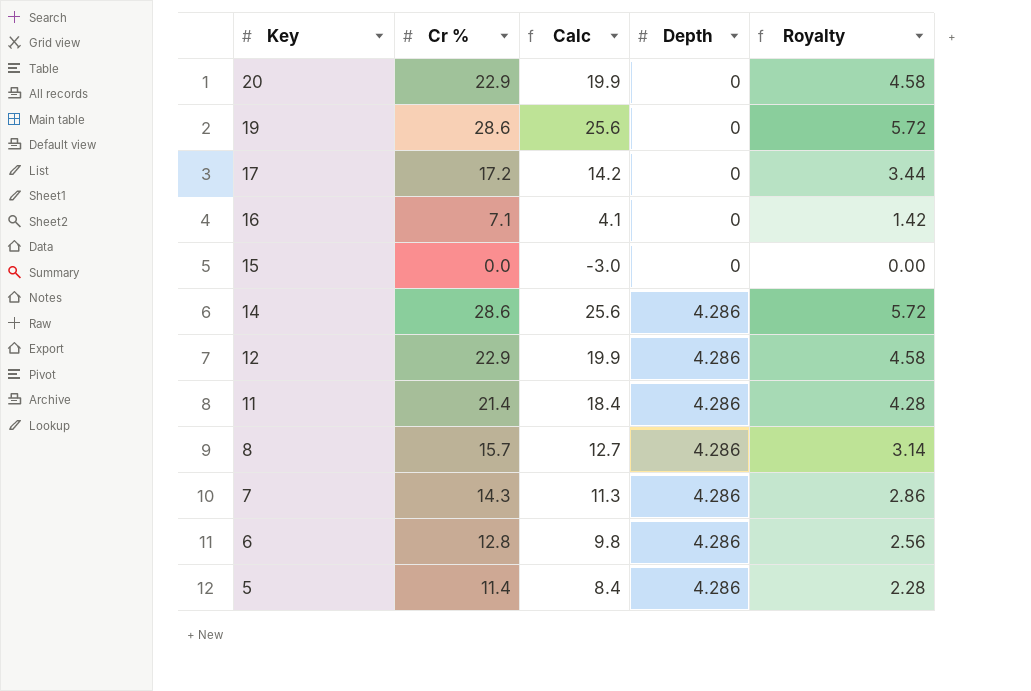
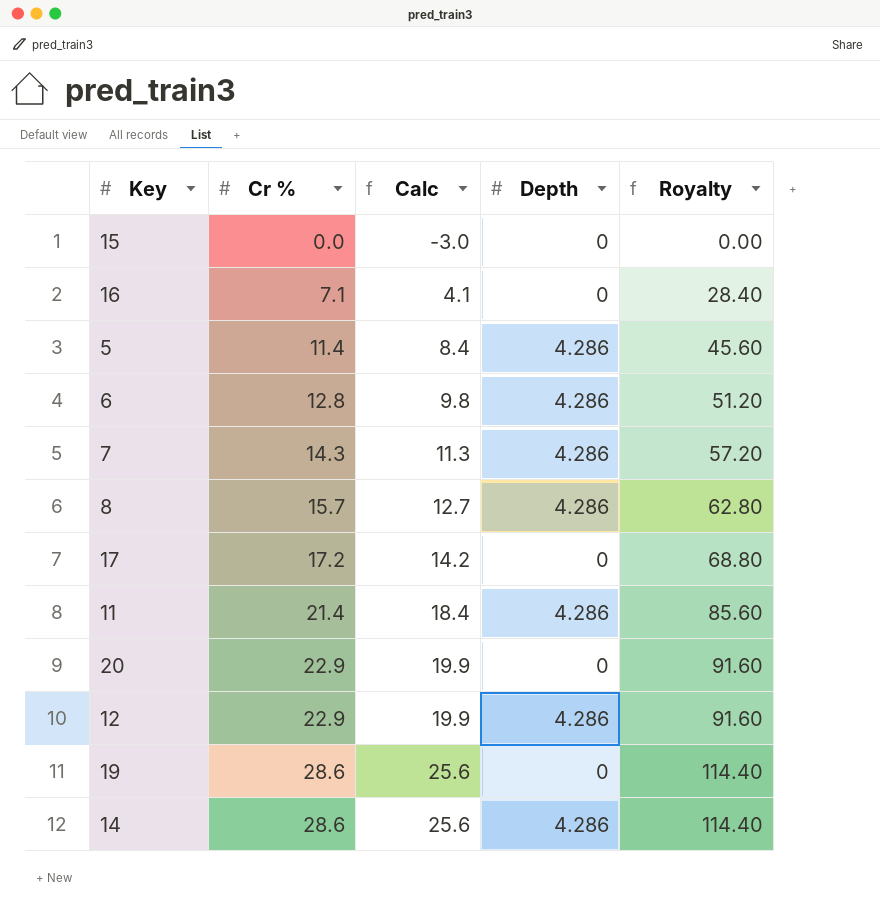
row order: Key descending -> Cr % ascending
column Royalty | formula: [Cr %] * 0.2 -> [Cr %] * 4

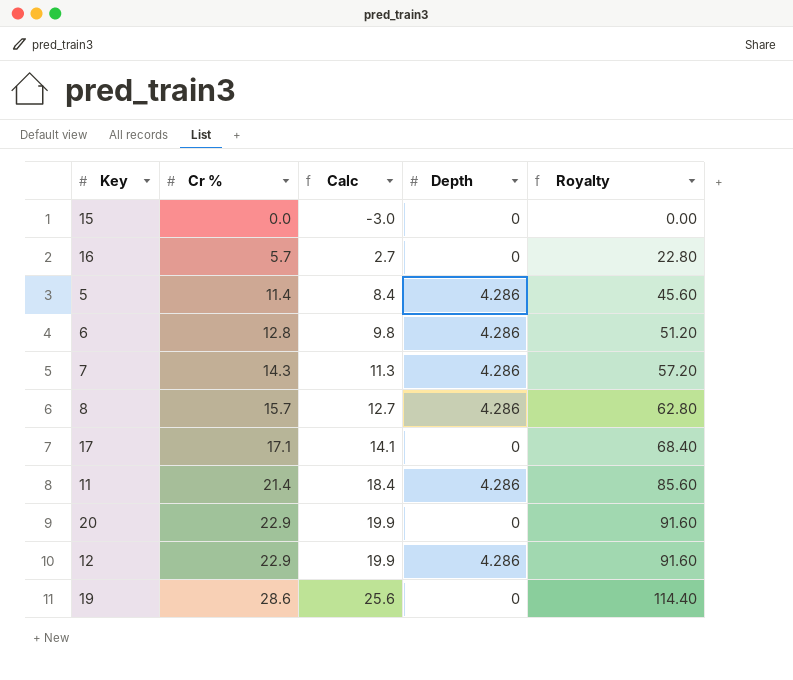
row 14: 28.6 | 25.6 | 4.286 | 114.40 -> none
16 | Cr %: 7.1 -> 5.7
16 | Calc: 4.1 -> 2.7
16 | Royalty: 28.40 -> 22.80
17 | Cr %: 17.2 -> 17.1
17 | Calc: 14.2 -> 14.1
17 | Royalty: 68.80 -> 68.40

